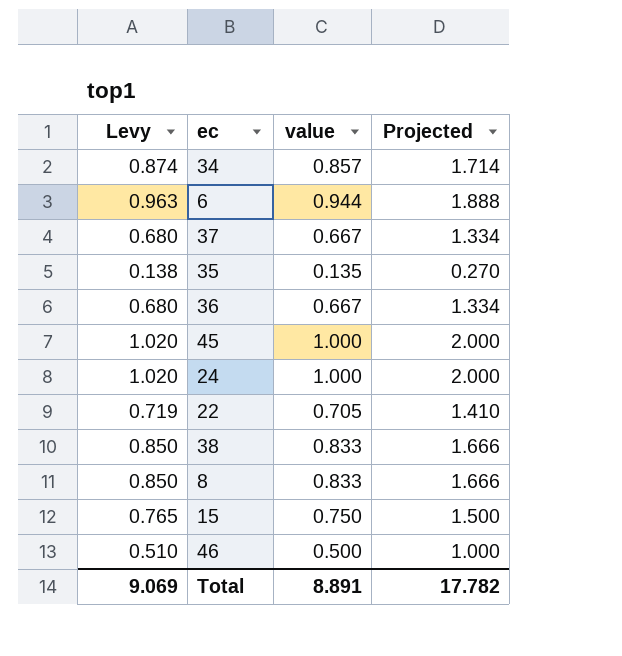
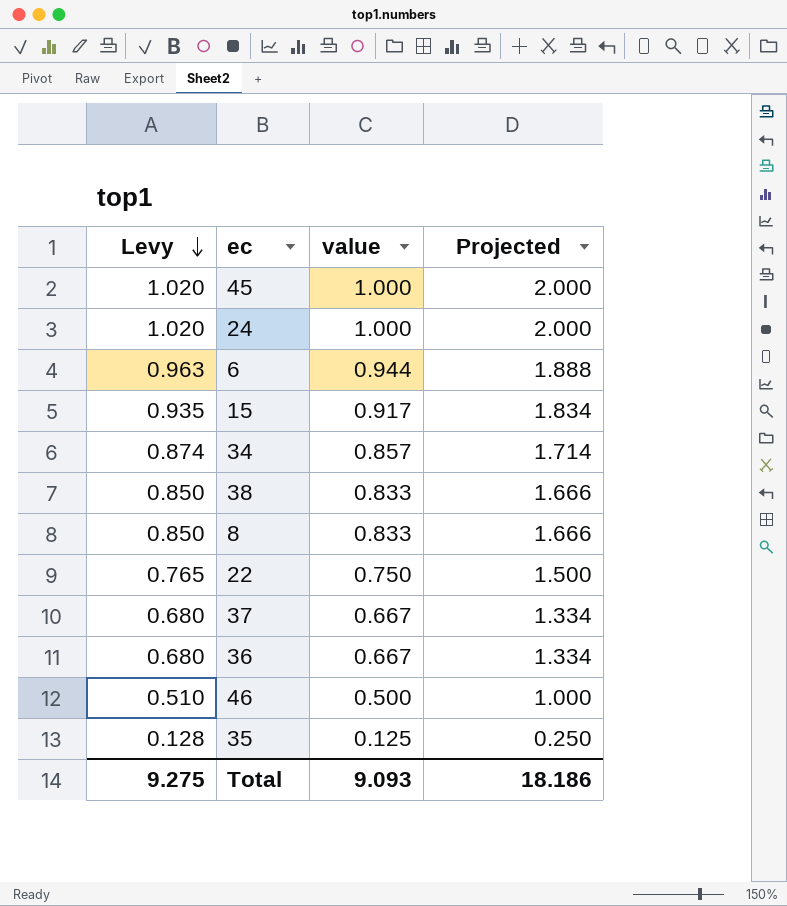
row order: none -> Levy descending
15 | Levy: 0.765 -> 0.935
15 | value: 0.750 -> 0.917
15 | Projected: 1.500 -> 1.834
22 | Levy: 0.719 -> 0.765
22 | value: 0.705 -> 0.750
22 | Projected: 1.410 -> 1.500
35 | Levy: 0.138 -> 0.128
35 | value: 0.135 -> 0.125
35 | Projected: 0.270 -> 0.250
Total | Levy: 9.069 -> 9.275
Total | value: 8.891 -> 9.093
Total | Projected: 17.782 -> 18.186

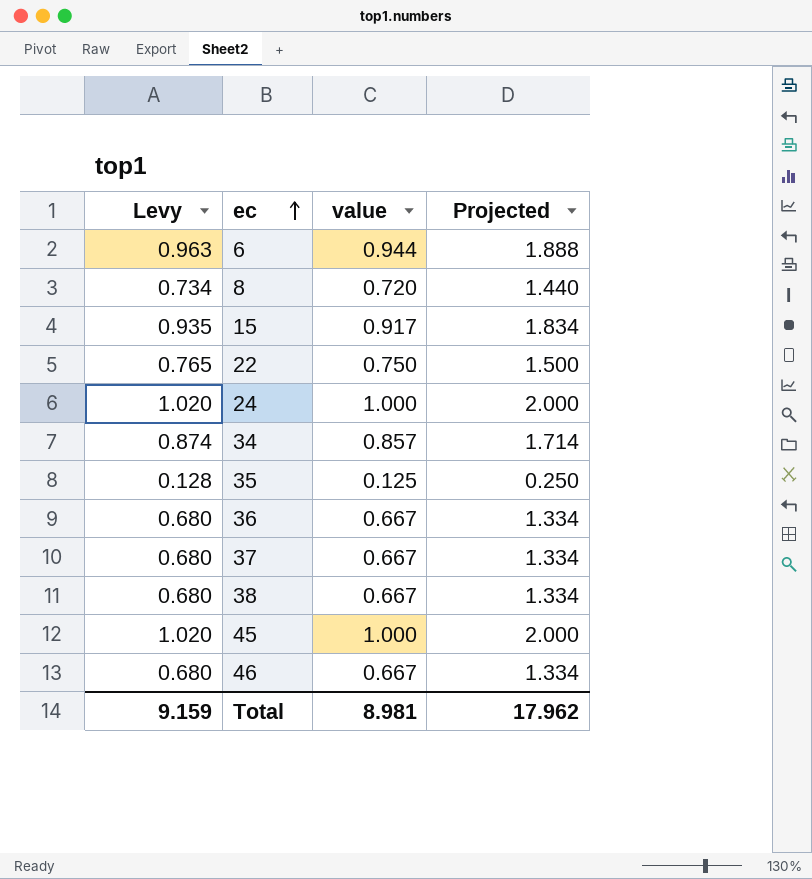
row order: Levy descending -> ec ascending
8 | Levy: 0.850 -> 0.734
8 | value: 0.833 -> 0.720
8 | Projected: 1.666 -> 1.440
38 | Levy: 0.850 -> 0.680
38 | value: 0.833 -> 0.667
38 | Projected: 1.666 -> 1.334
46 | Levy: 0.510 -> 0.680
46 | value: 0.500 -> 0.667
46 | Projected: 1.000 -> 1.334
Total | Levy: 9.275 -> 9.159
Total | value: 9.093 -> 8.981
Total | Projected: 18.186 -> 17.962

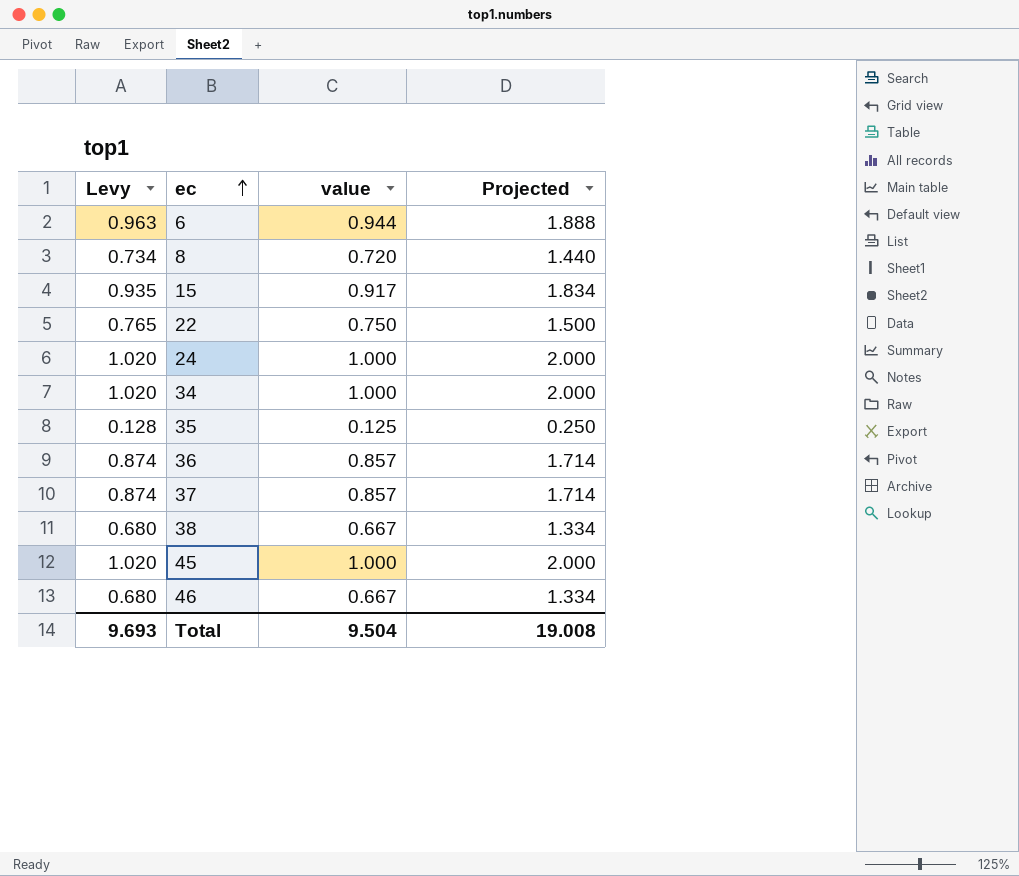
34 | Levy: 0.874 -> 1.020
34 | value: 0.857 -> 1.000
34 | Projected: 1.714 -> 2.000
36 | Levy: 0.680 -> 0.874
36 | value: 0.667 -> 0.857
36 | Projected: 1.334 -> 1.714
37 | Levy: 0.680 -> 0.874
37 | value: 0.667 -> 0.857
37 | Projected: 1.334 -> 1.714
Total | Levy: 9.159 -> 9.693
Total | value: 8.981 -> 9.504
Total | Projected: 17.962 -> 19.008

